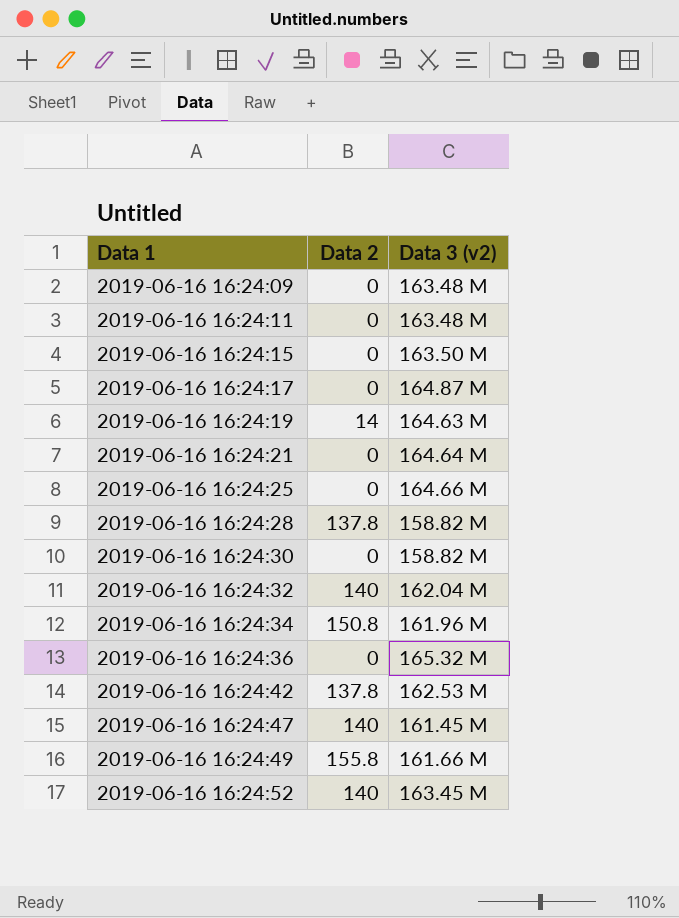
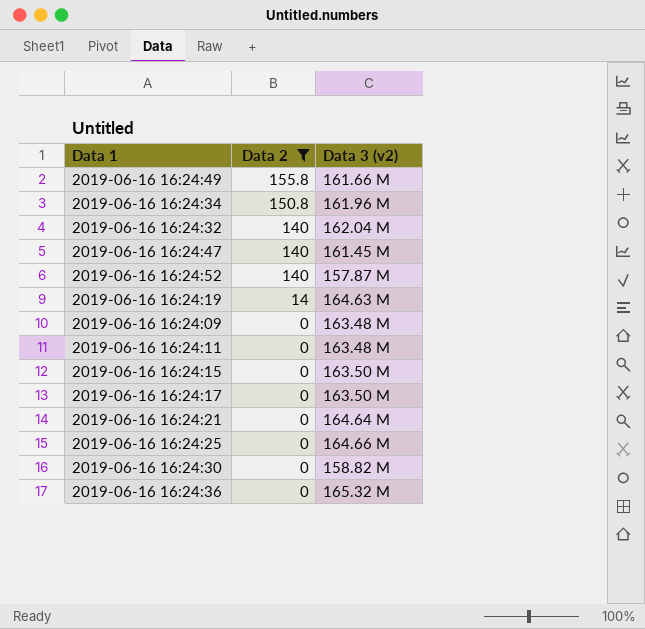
filter: none -> Data 2 != 137.8
row order: Data 1 ascending -> Data 2 descending
2019-06-16 16:24:52 | Data 3 (v2): 163.45 M -> 157.87 M
2019-06-16 16:24:17 | Data 3 (v2): 164.87 M -> 163.50 M

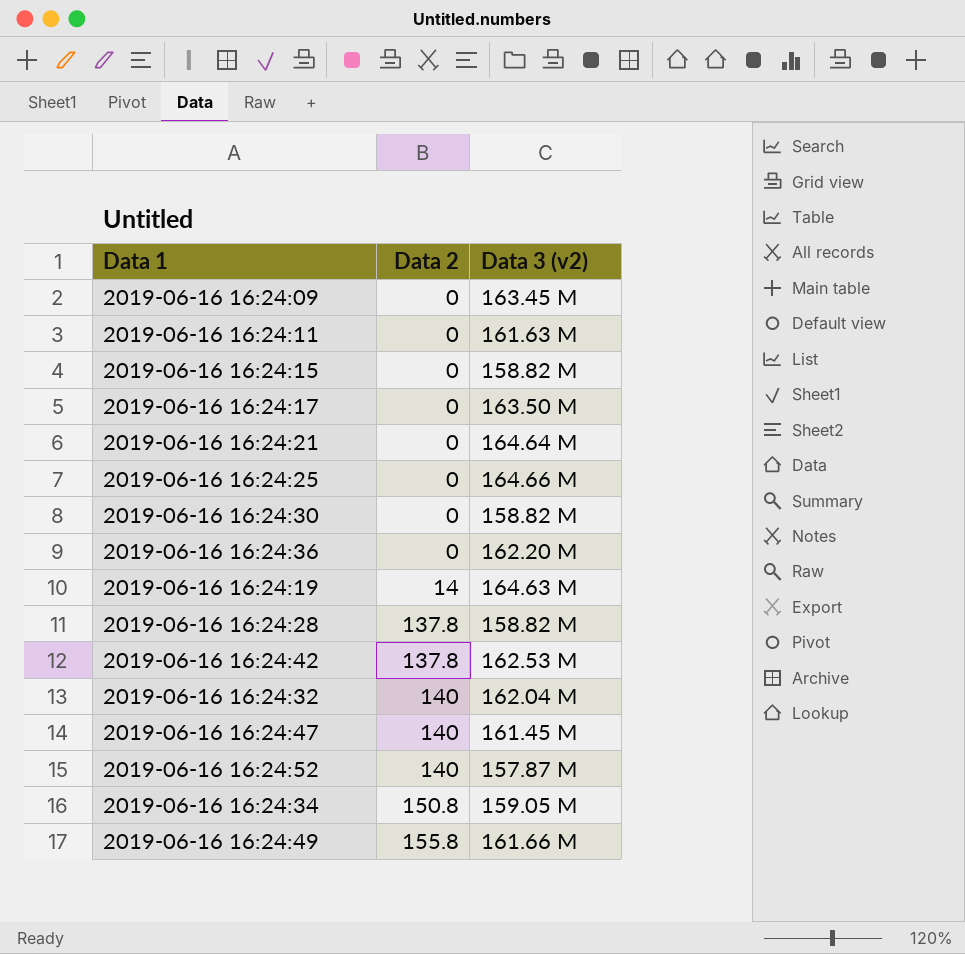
filter: Data 2 != 137.8 -> none
row order: Data 2 descending -> Data 2 ascending
2019-06-16 16:24:09 | Data 3 (v2): 163.48 M -> 163.45 M
2019-06-16 16:24:11 | Data 3 (v2): 163.48 M -> 161.63 M
2019-06-16 16:24:15 | Data 3 (v2): 163.50 M -> 158.82 M
2019-06-16 16:24:36 | Data 3 (v2): 165.32 M -> 162.20 M
2019-06-16 16:24:34 | Data 3 (v2): 161.96 M -> 159.05 M

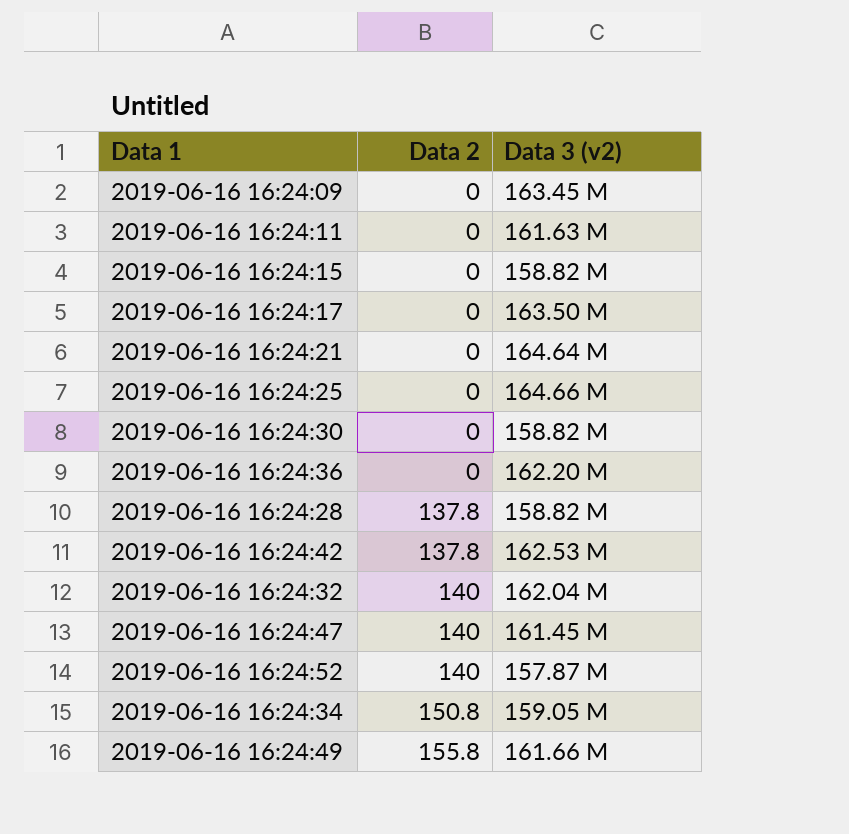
row 2019-06-16 16:24:19: 14 | 164.63 M -> none

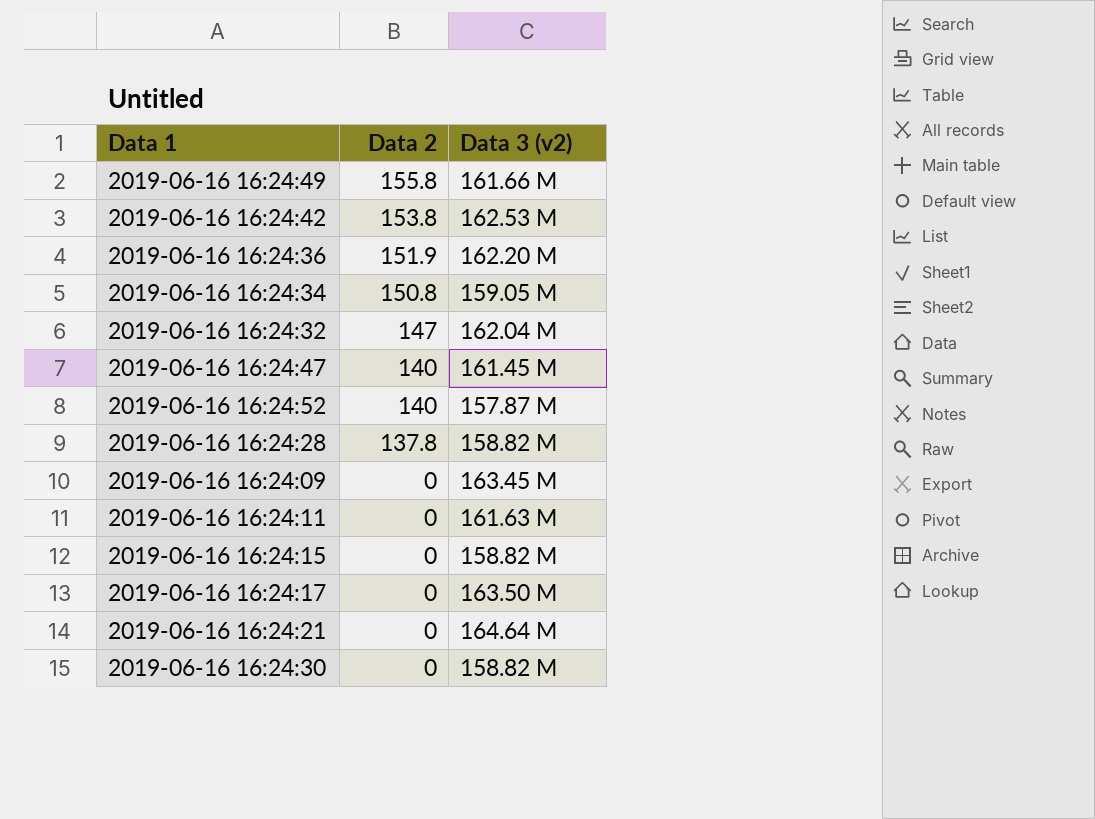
row order: Data 2 ascending -> Data 2 descending
row 2019-06-16 16:24:25: 0 | 164.66 M -> none
2019-06-16 16:24:42 | Data 2: 137.8 -> 153.8
2019-06-16 16:24:36 | Data 2: 0 -> 151.9
2019-06-16 16:24:32 | Data 2: 140 -> 147

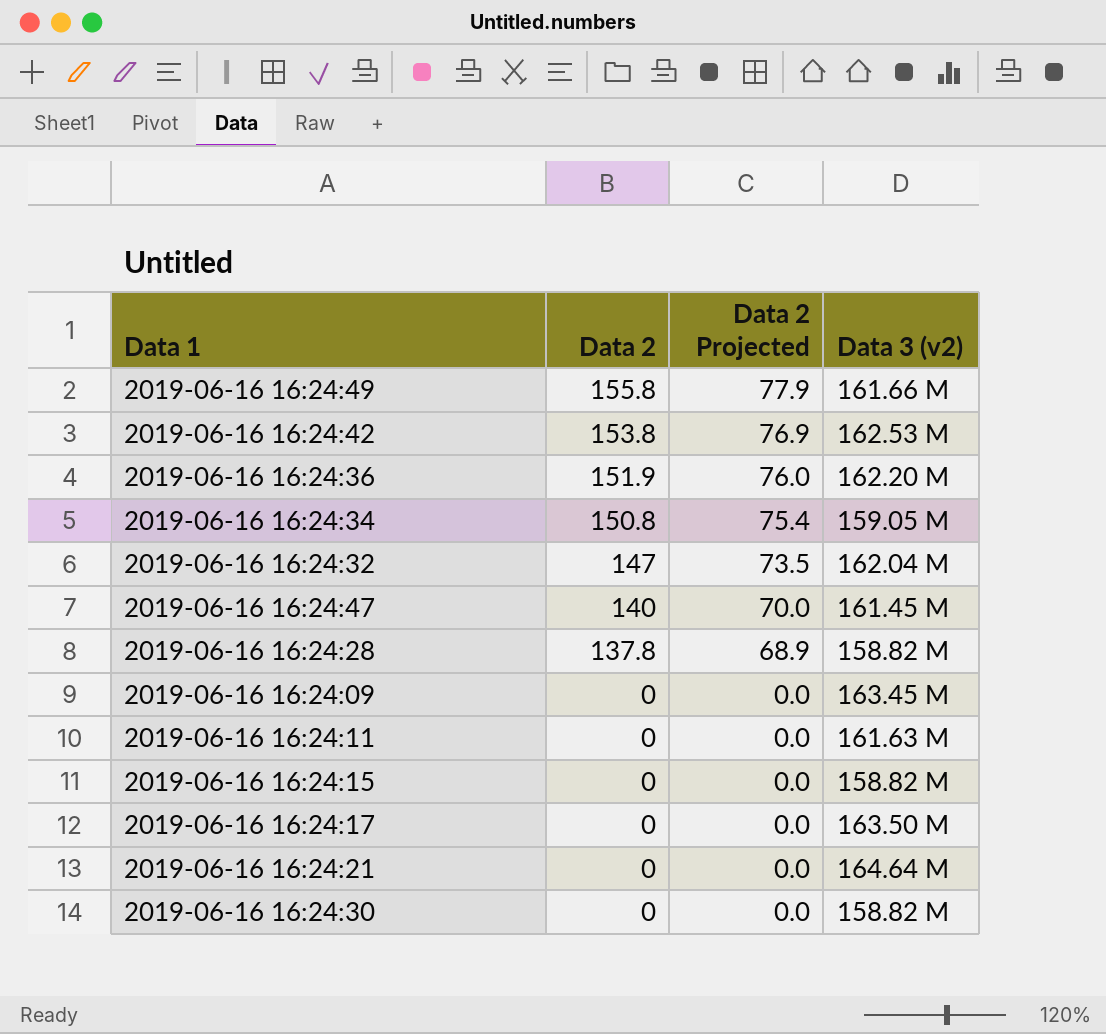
column Data 2 Projected | formula: none -> [Data 2] * 0.5
row 2019-06-16 16:24:52: 140 | 157.87 M -> none

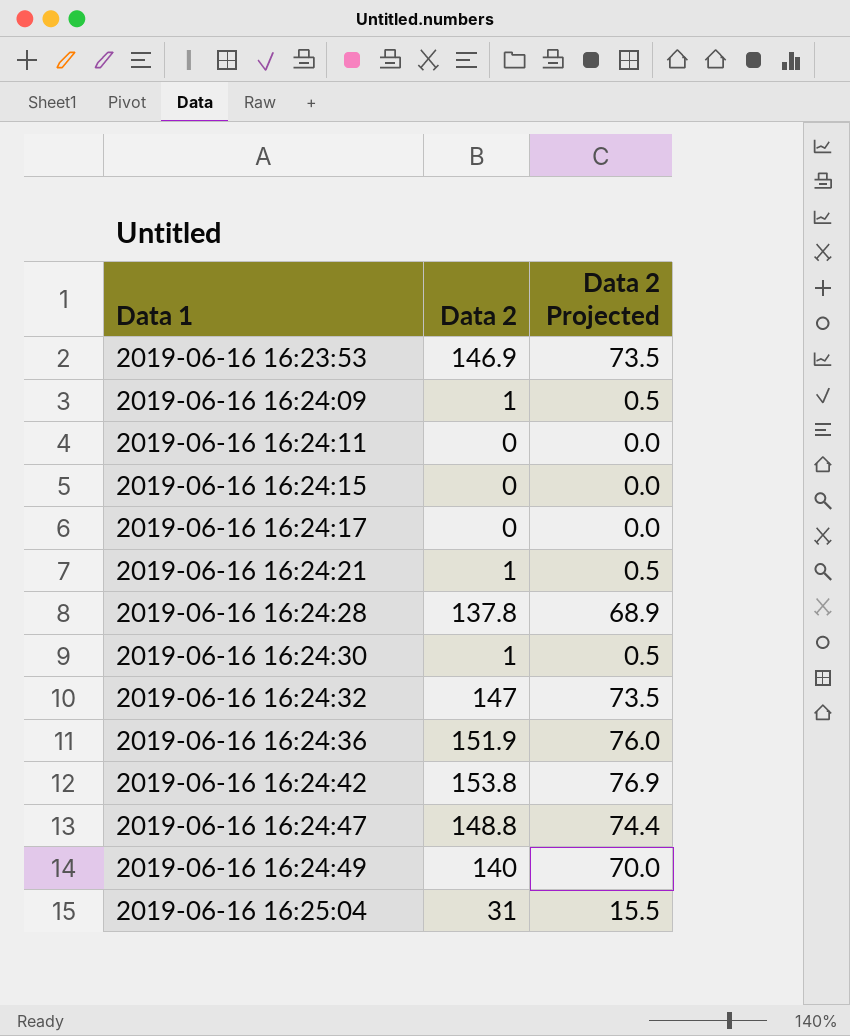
row order: Data 2 descending -> Data 1 ascending
column Data 3 (v2) | position: 4 -> none
row 2019-06-16 16:24:34: 150.8 | 75.4 | 159.05 M -> none
row 2019-06-16 16:23:53: none -> 146.9 | 73.5
2019-06-16 16:24:09 | Data 2: 0 -> 1
2019-06-16 16:24:09 | Data 2 Projected: 0.0 -> 0.5
2019-06-16 16:24:21 | Data 2: 0 -> 1
2019-06-16 16:24:21 | Data 2 Projected: 0.0 -> 0.5
2019-06-16 16:24:30 | Data 2: 0 -> 1
2019-06-16 16:24:30 | Data 2 Projected: 0.0 -> 0.5
2019-06-16 16:24:47 | Data 2: 140 -> 148.8
2019-06-16 16:24:47 | Data 2 Projected: 70.0 -> 74.4
2019-06-16 16:24:49 | Data 2: 155.8 -> 140
2019-06-16 16:24:49 | Data 2 Projected: 77.9 -> 70.0
row 2019-06-16 16:25:04: none -> 31 | 15.5

